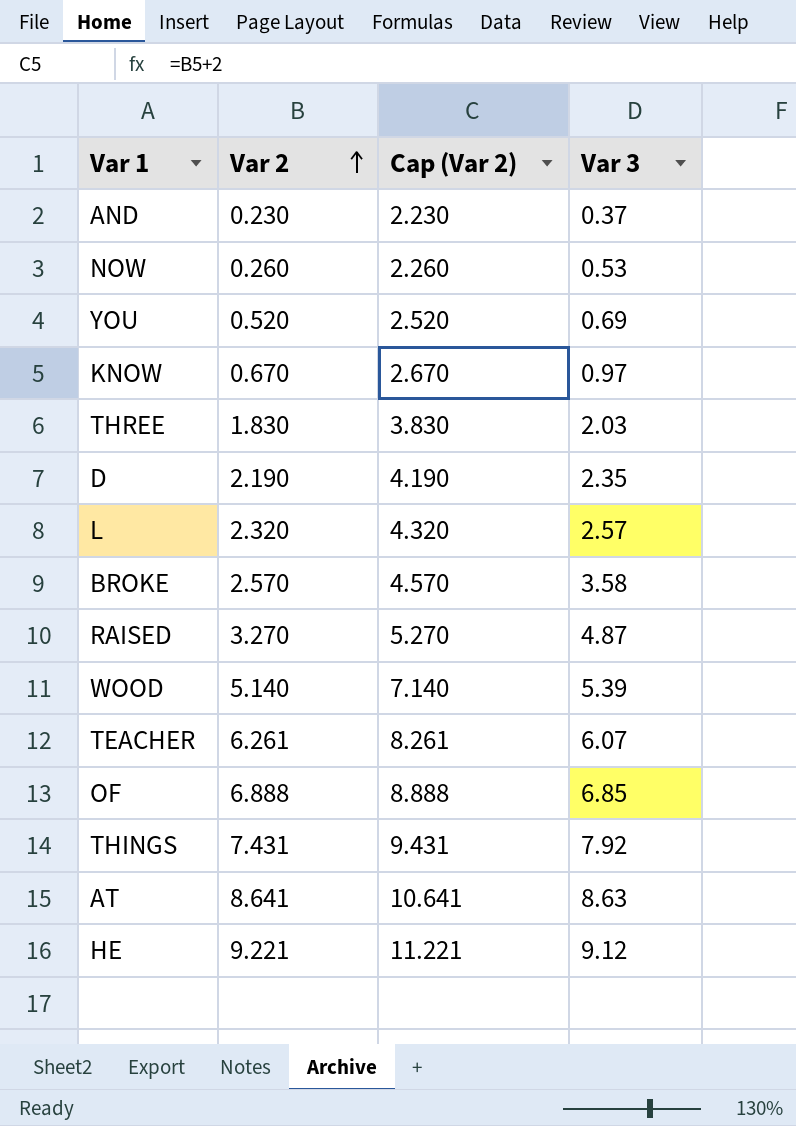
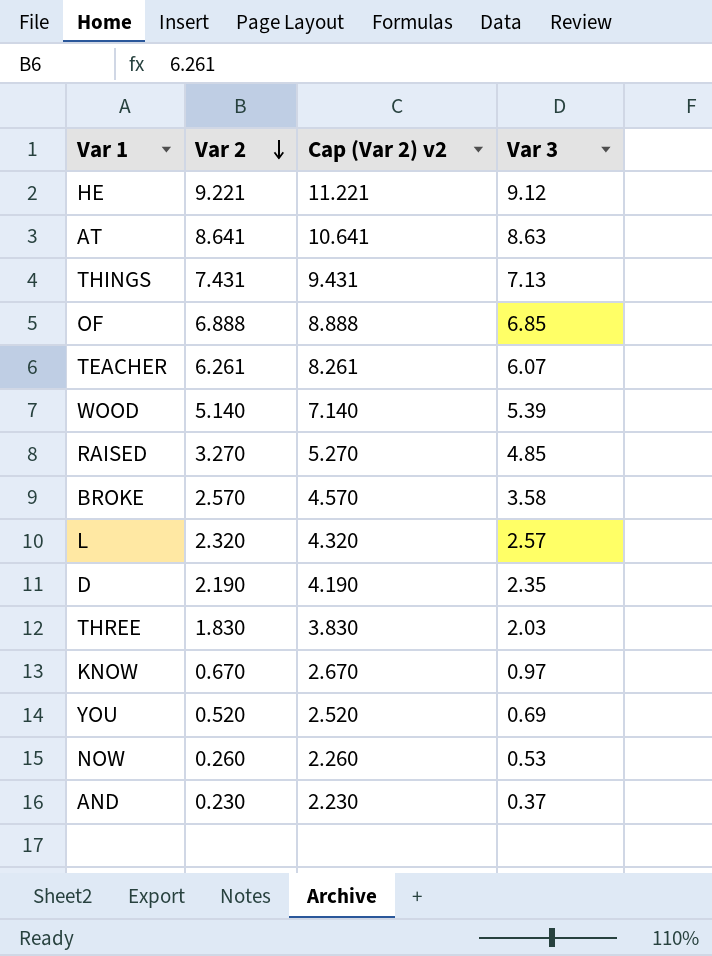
row order: Var 2 ascending -> Var 2 descending
column name: Cap (Var 2) -> Cap (Var 2) v2
THINGS | Var 3: 7.92 -> 7.13
RAISED | Var 3: 4.87 -> 4.85

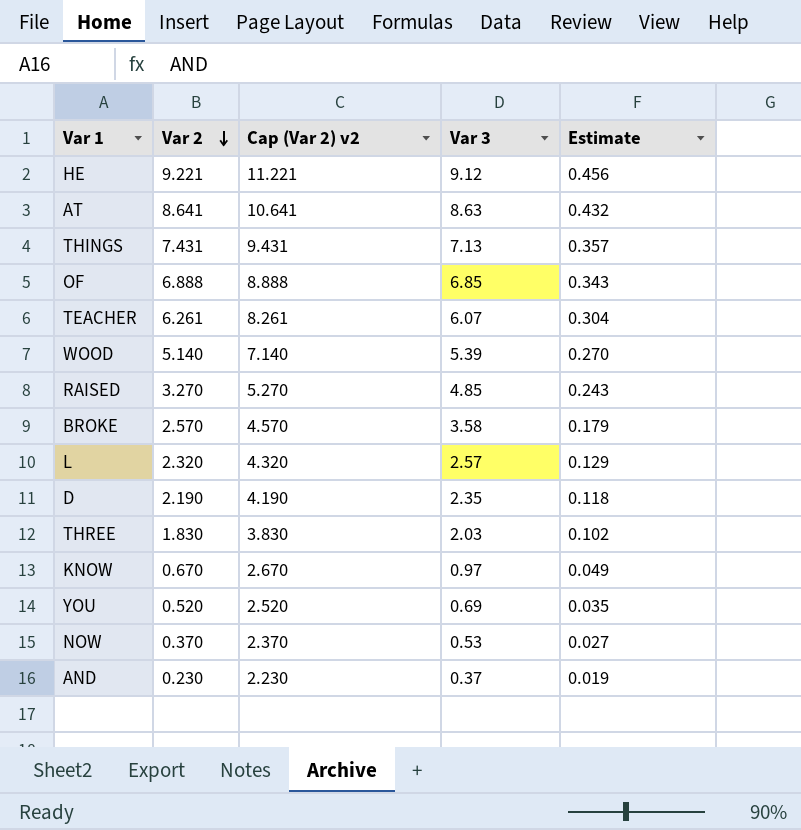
column Estimate | formula: none -> [Var 3] * 0.05
NOW | Var 2: 0.260 -> 0.370
NOW | Cap (Var 2) v2: 2.260 -> 2.370

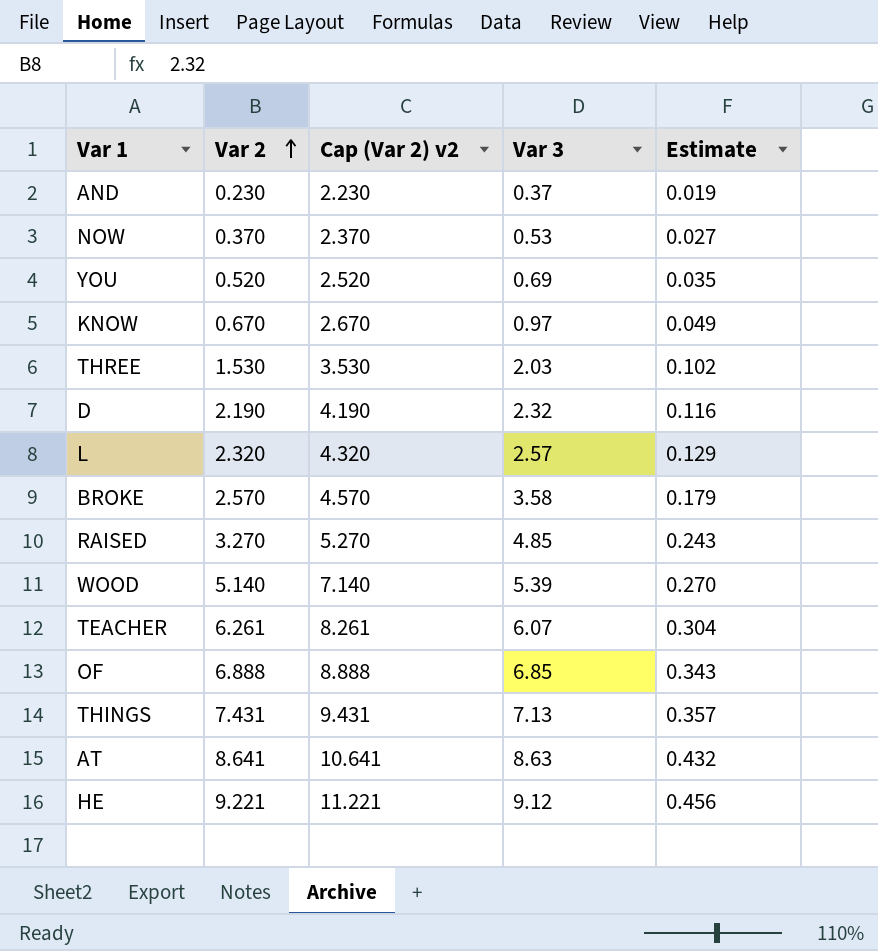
row order: Var 2 descending -> Var 2 ascending
THREE | Var 2: 1.830 -> 1.530
THREE | Cap (Var 2) v2: 3.830 -> 3.530
D | Var 3: 2.35 -> 2.32
D | Estimate: 0.118 -> 0.116

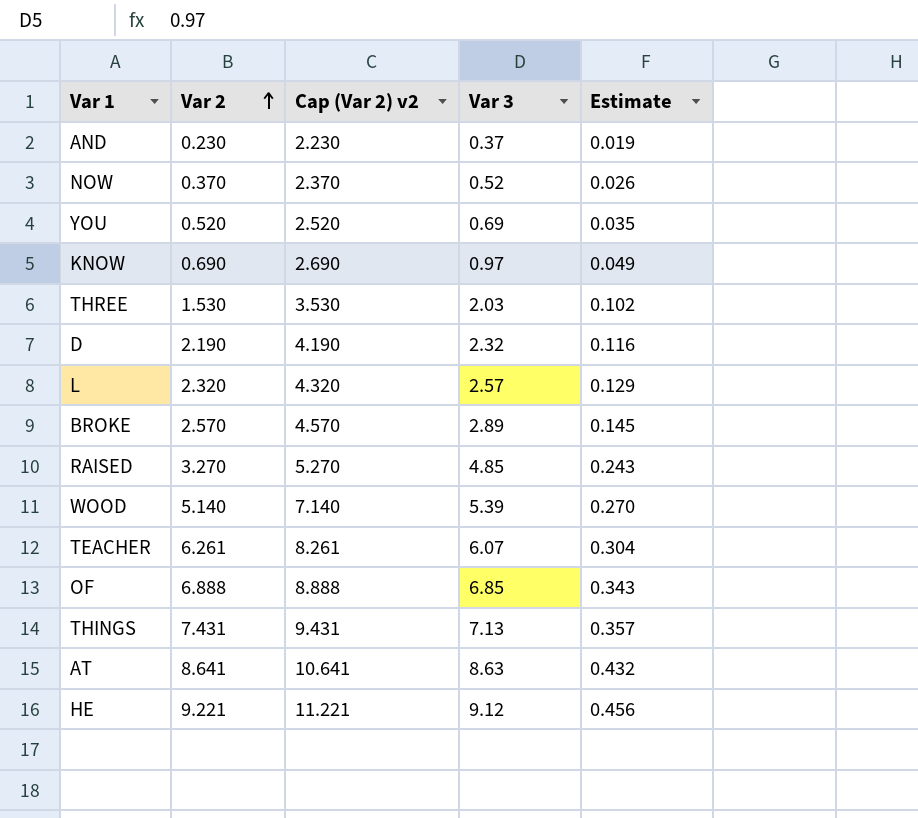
NOW | Var 3: 0.53 -> 0.52
NOW | Estimate: 0.027 -> 0.026
KNOW | Var 2: 0.670 -> 0.690
KNOW | Cap (Var 2) v2: 2.670 -> 2.690
BROKE | Var 3: 3.58 -> 2.89
BROKE | Estimate: 0.179 -> 0.145

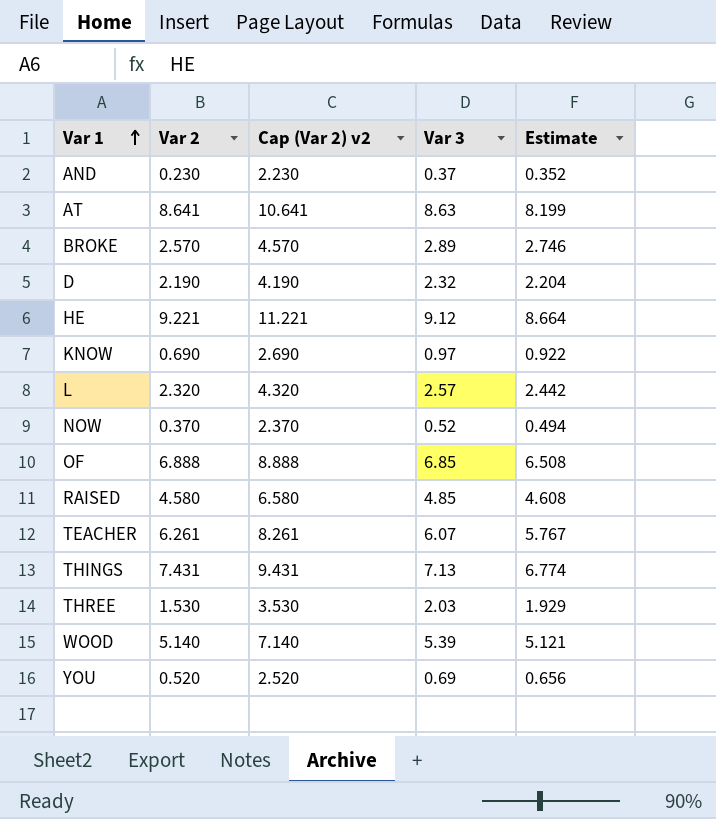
row order: Var 2 ascending -> Var 1 ascending
column Estimate | formula: [Var 3] * 0.05 -> [Var 3] * 0.95
RAISED | Var 2: 3.270 -> 4.580
RAISED | Cap (Var 2) v2: 5.270 -> 6.580

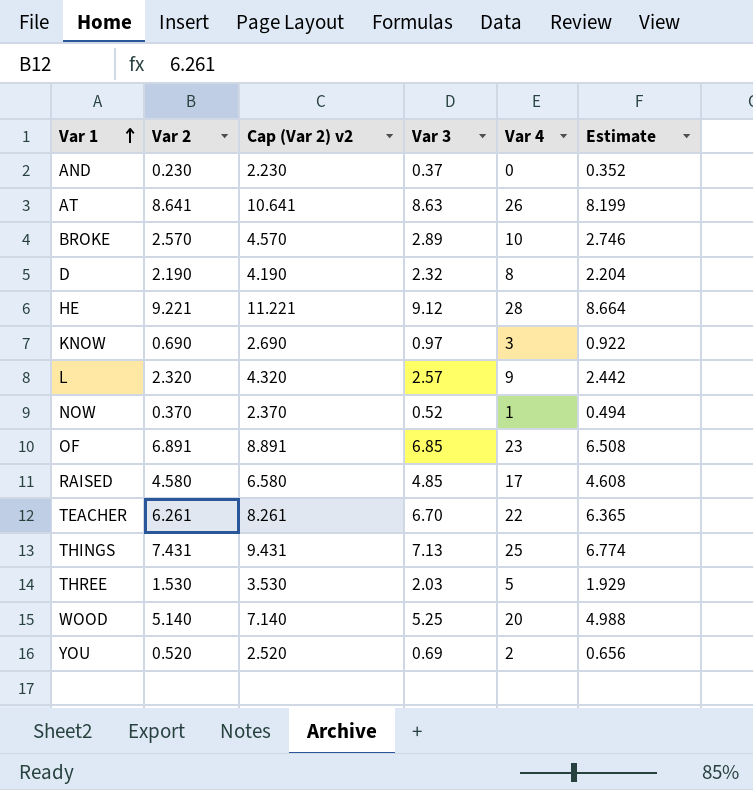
column Var 4 | position: none -> 5
OF | Var 2: 6.888 -> 6.891
OF | Cap (Var 2) v2: 8.888 -> 8.891
TEACHER | Var 3: 6.07 -> 6.70
TEACHER | Estimate: 5.767 -> 6.365
WOOD | Var 3: 5.39 -> 5.25
WOOD | Estimate: 5.121 -> 4.988

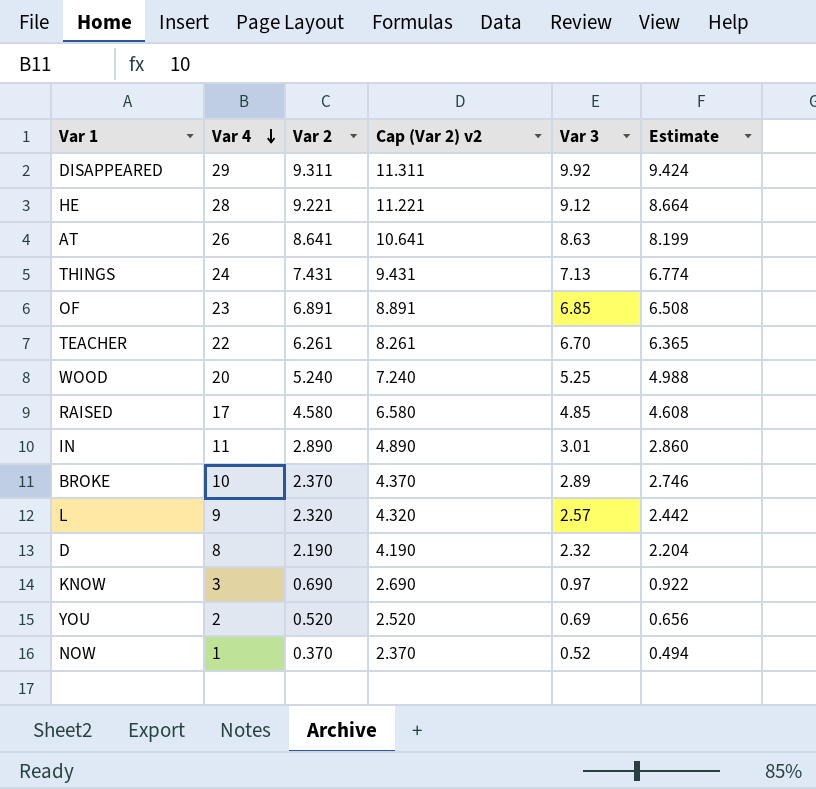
row order: Var 1 ascending -> Var 4 descending
column Var 4 | position: 5 -> 2
row AND: 0.230 | 2.230 | 0.37 | 0 | 0.352 -> none
row THREE: 1.530 | 3.530 | 2.03 | 5 | 1.929 -> none
row DISAPPEARED: none -> 29 | 9.311 | 11.311 | 9.92 | 9.424
THINGS | Var 4: 25 -> 24
WOOD | Var 2: 5.140 -> 5.240
WOOD | Cap (Var 2) v2: 7.140 -> 7.240
row IN: none -> 11 | 2.890 | 4.890 | 3.01 | 2.860
BROKE | Var 2: 2.570 -> 2.370
BROKE | Cap (Var 2) v2: 4.570 -> 4.370

